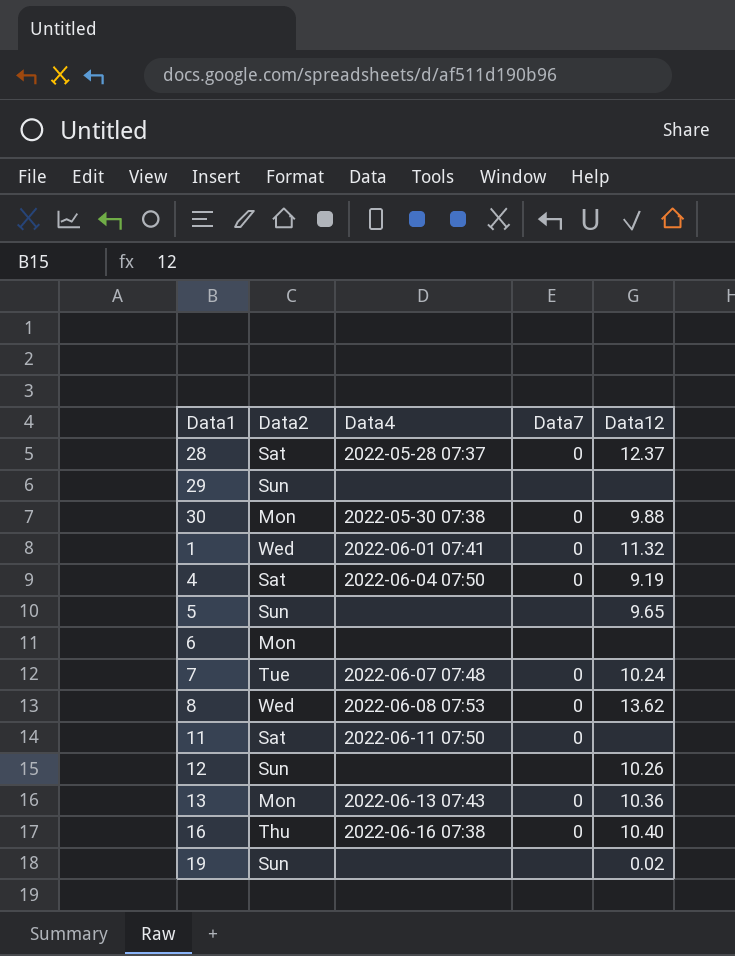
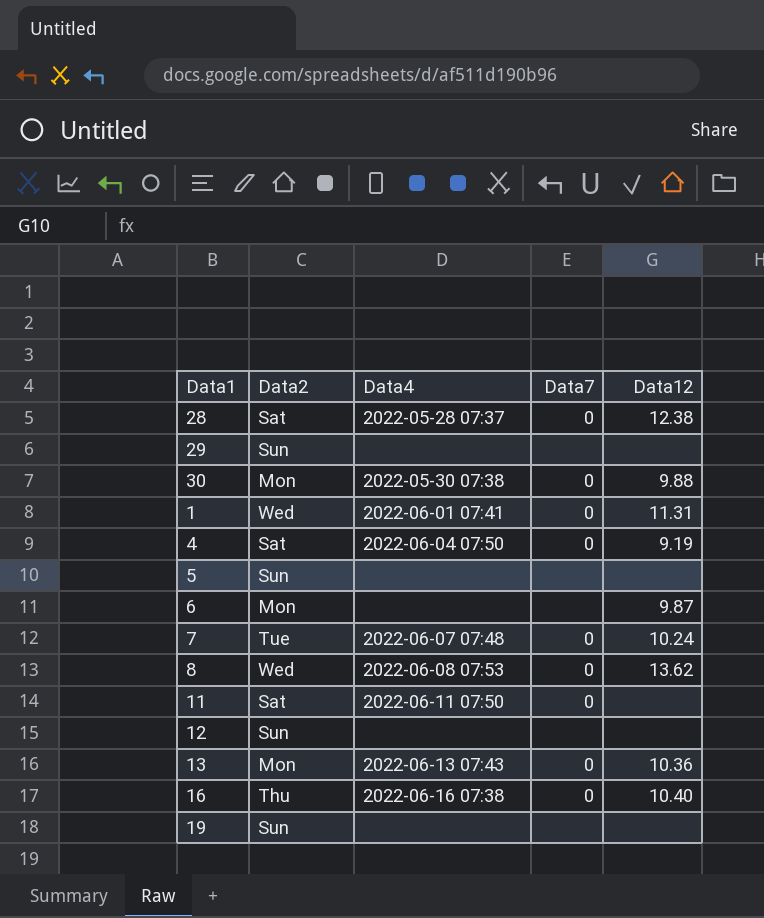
28 | Data12: 12.37 -> 12.38
1 | Data12: 11.32 -> 11.31
5 | Data12: 9.65 -> none
6 | Data12: none -> 9.87
12 | Data12: 10.26 -> none
19 | Data12: 0.02 -> none

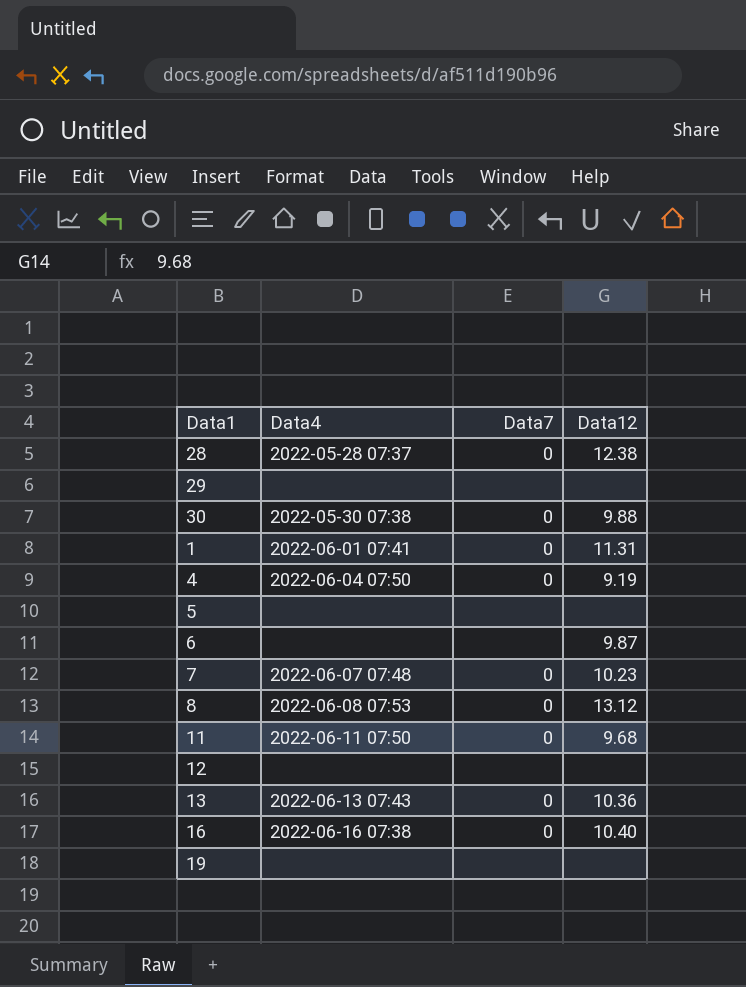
column Data2 | position: 2 -> none
7 | Data12: 10.24 -> 10.23
8 | Data12: 13.62 -> 13.12
11 | Data12: none -> 9.68

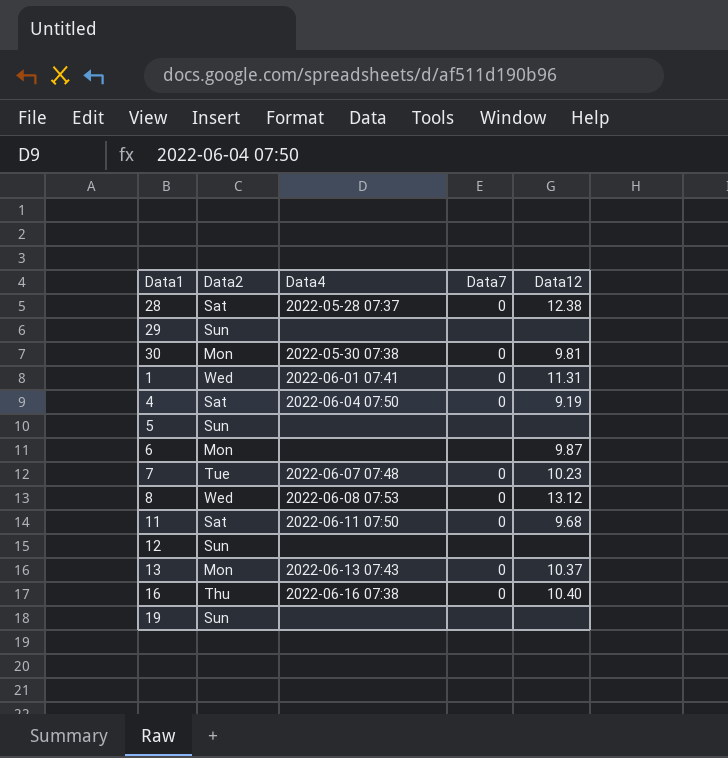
column Data2 | position: none -> 2
30 | Data12: 9.88 -> 9.81
13 | Data12: 10.36 -> 10.37

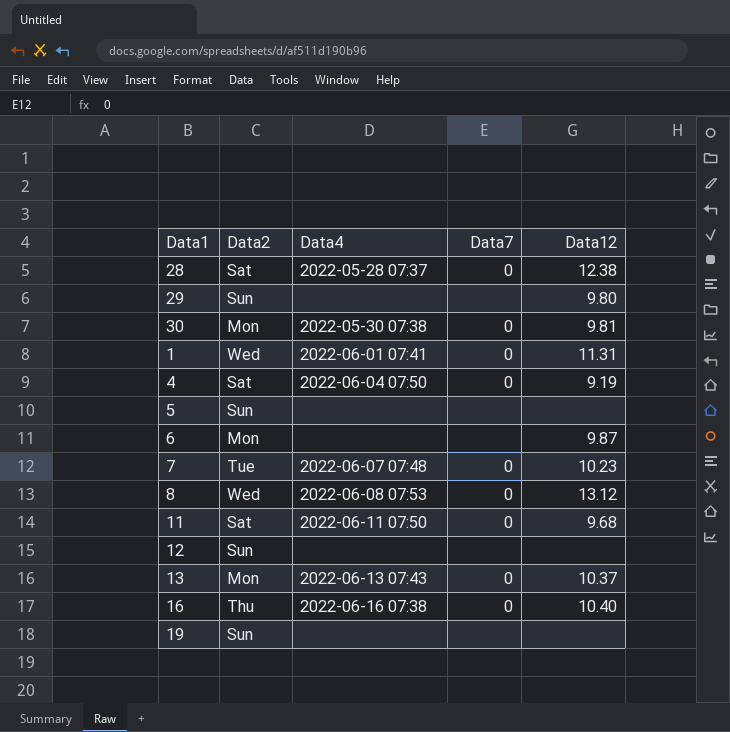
29 | Data12: none -> 9.80

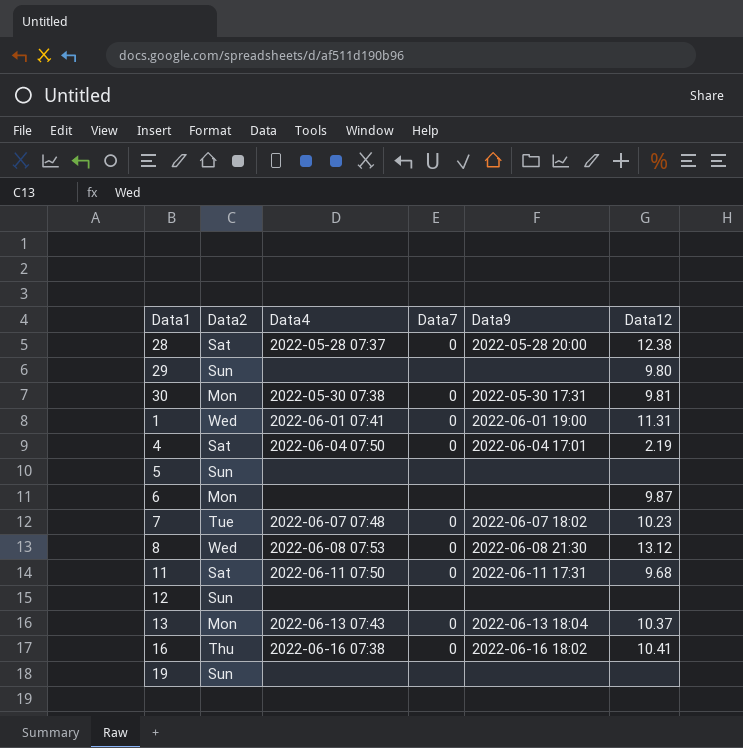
column Data9 | position: none -> 5
4 | Data12: 9.19 -> 2.19
16 | Data12: 10.40 -> 10.41

